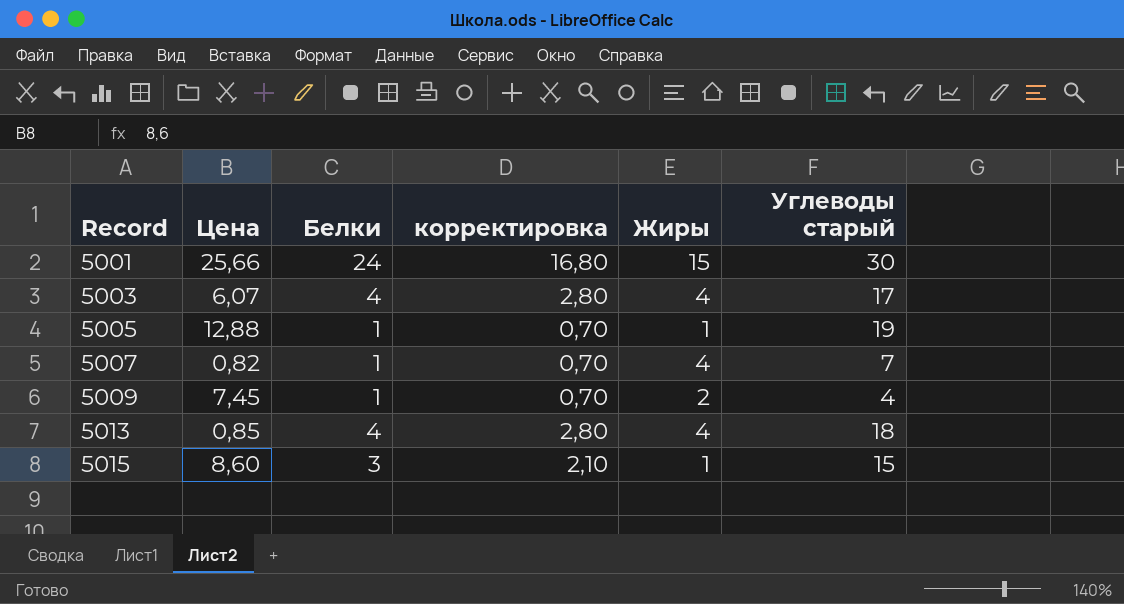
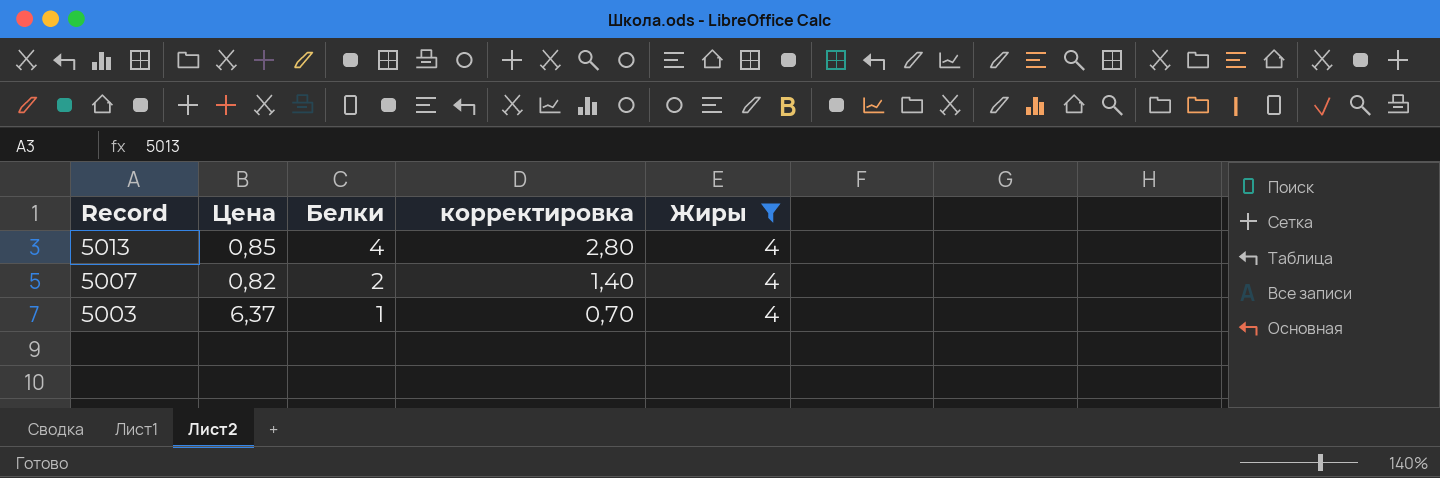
filter: none -> Жиры = 4
row order: Record ascending -> Record descending
column Углеводы старый | position: 6 -> none
5007 | Белки: 1 -> 2
5007 | корректировка: 0,70 -> 1,40
5003 | Цена: 6,07 -> 6,37
5003 | Белки: 4 -> 1
5003 | корректировка: 2,80 -> 0,70

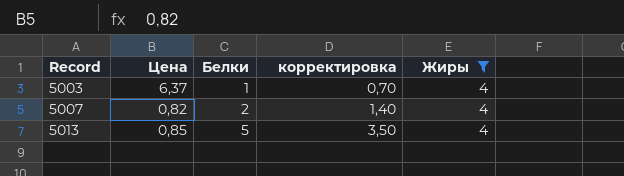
row order: Record descending -> Record ascending
5013 | Белки: 4 -> 5
5013 | корректировка: 2,80 -> 3,50

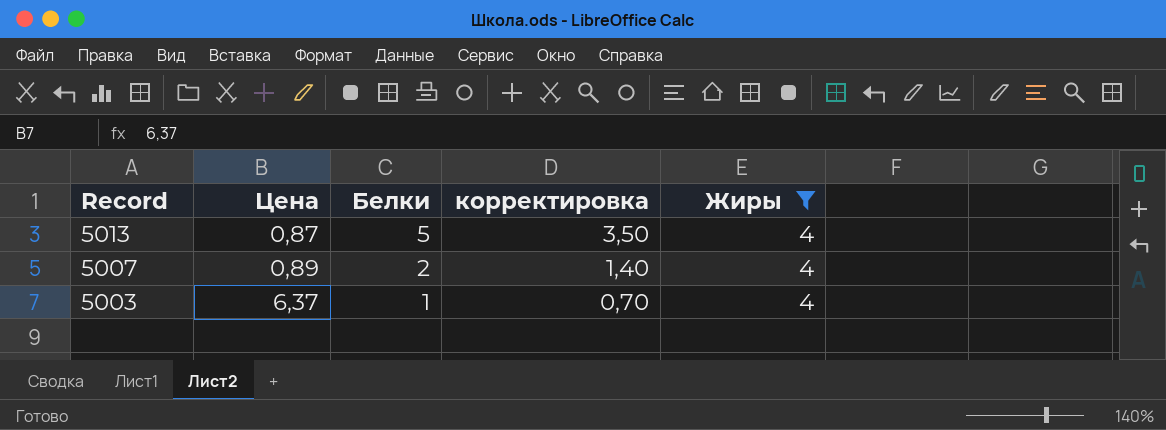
row order: Record ascending -> Record descending
5013 | Цена: 0,85 -> 0,87
5007 | Цена: 0,82 -> 0,89

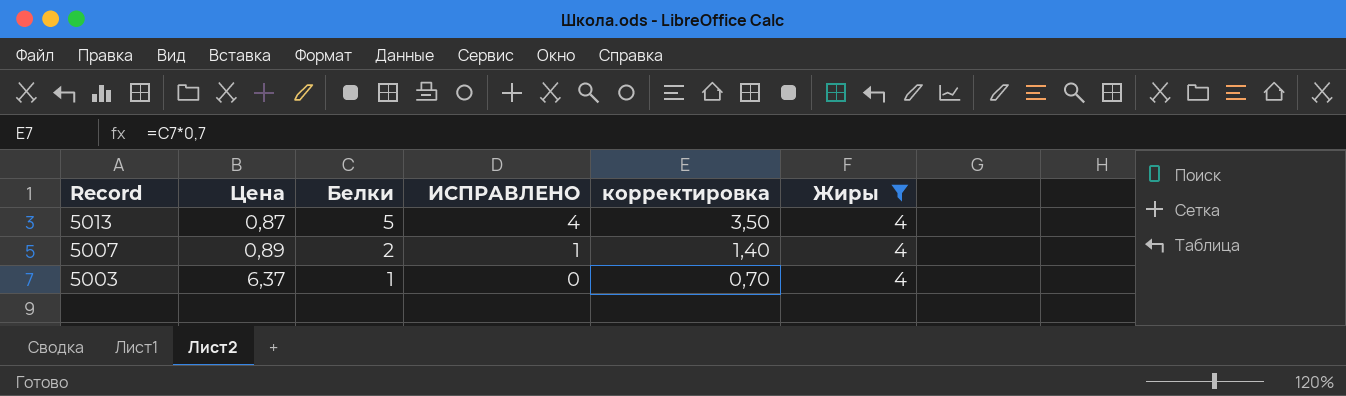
column ИСПРАВЛЕНО | formula: none -> [Белки] - 1

